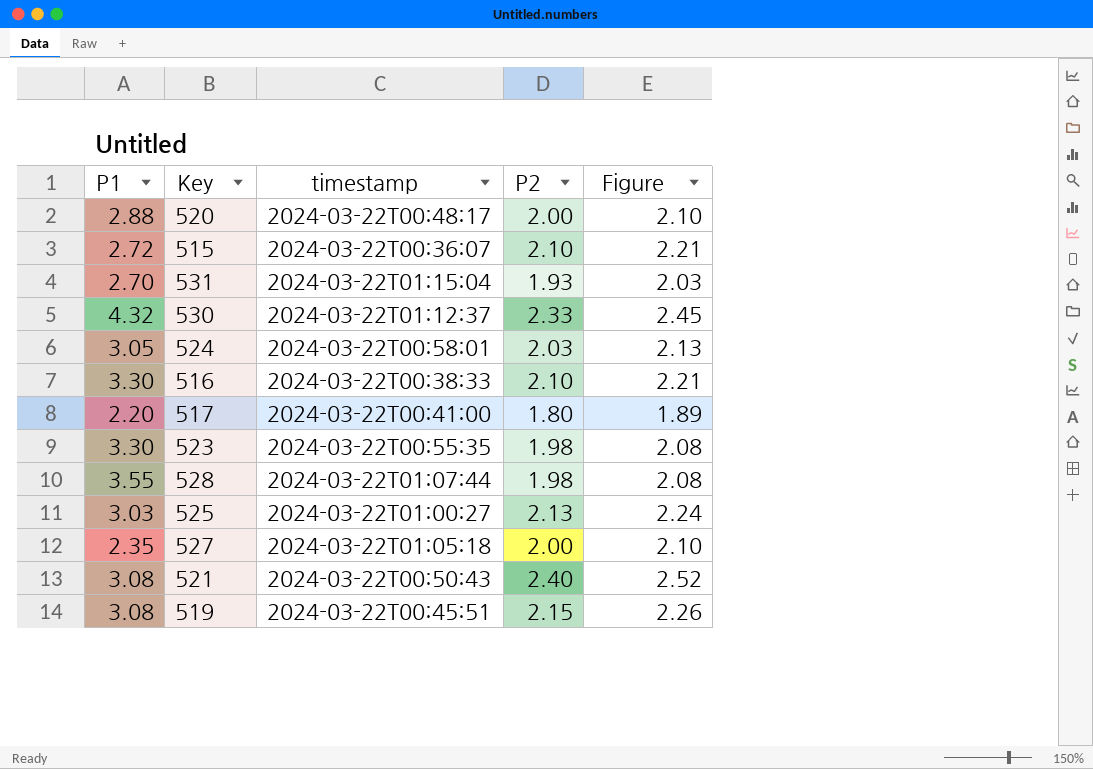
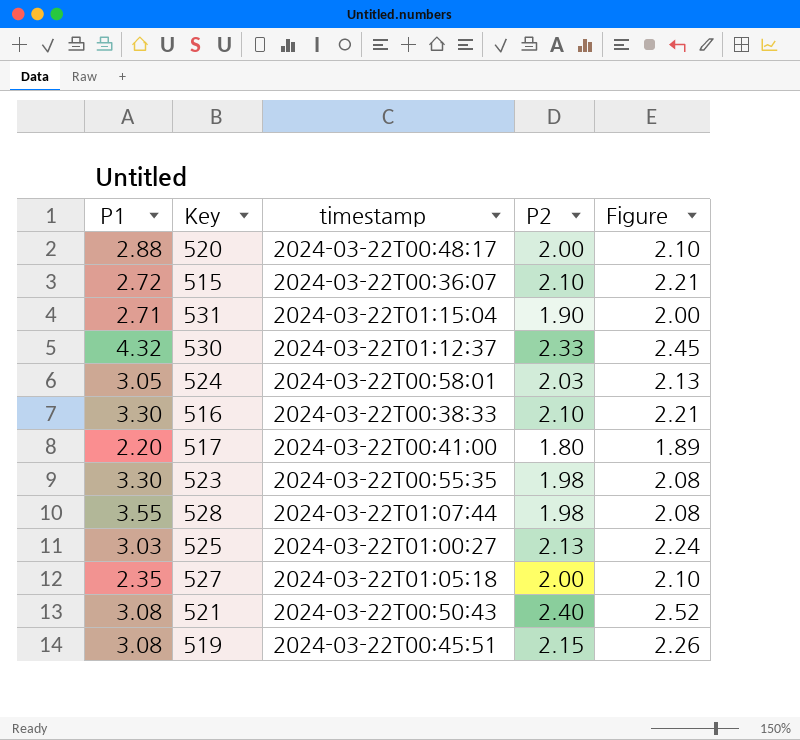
531 | P1: 2.70 -> 2.71
531 | P2: 1.93 -> 1.90
531 | Figure: 2.03 -> 2.00

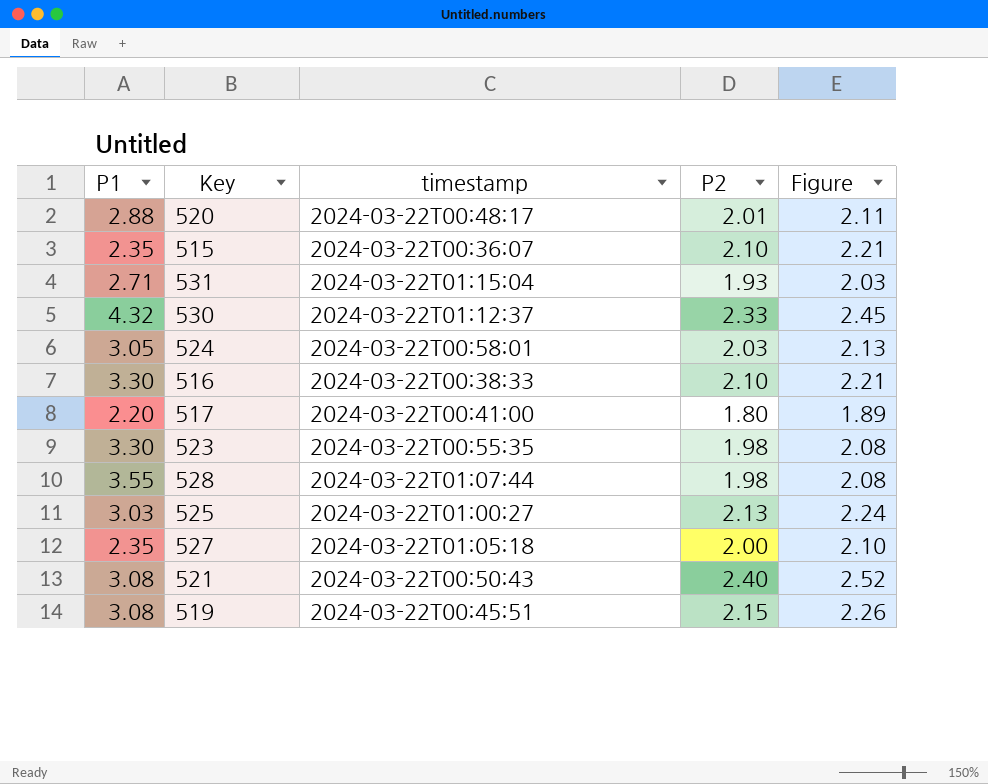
520 | P2: 2.00 -> 2.01
520 | Figure: 2.10 -> 2.11
515 | P1: 2.72 -> 2.35
531 | P2: 1.90 -> 1.93
531 | Figure: 2.00 -> 2.03

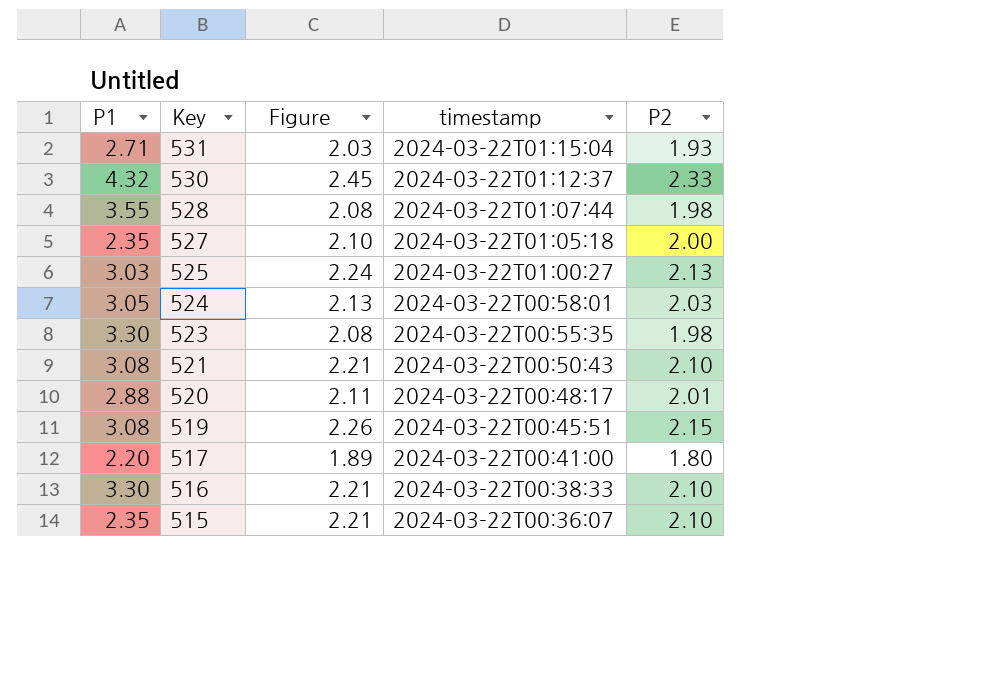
row order: none -> Key descending
column Figure | position: 5 -> 3
521 | Figure: 2.52 -> 2.21
521 | P2: 2.40 -> 2.10

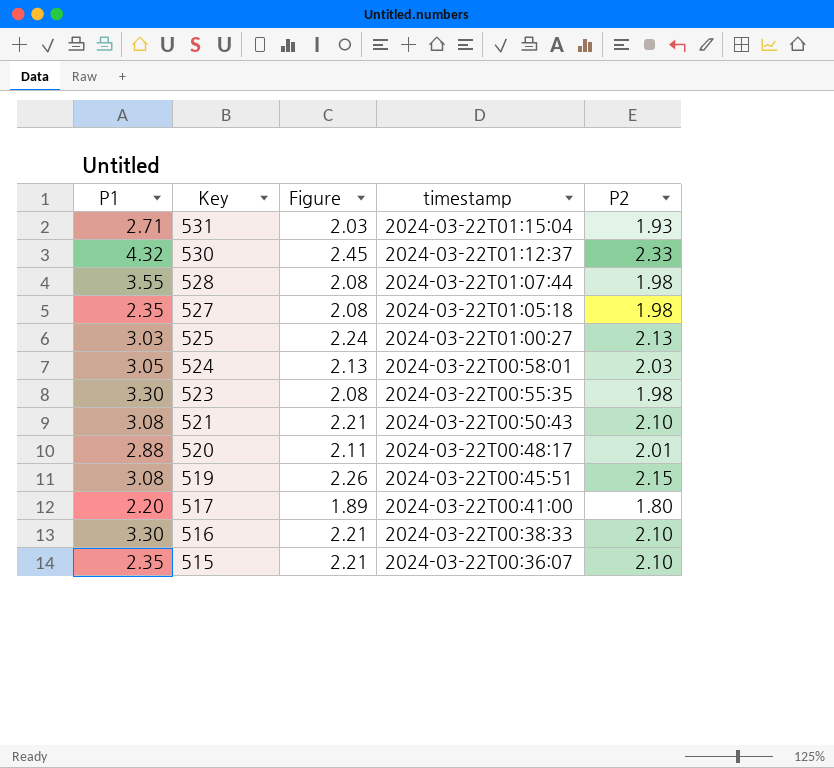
527 | Figure: 2.10 -> 2.08
527 | P2: 2.00 -> 1.98

